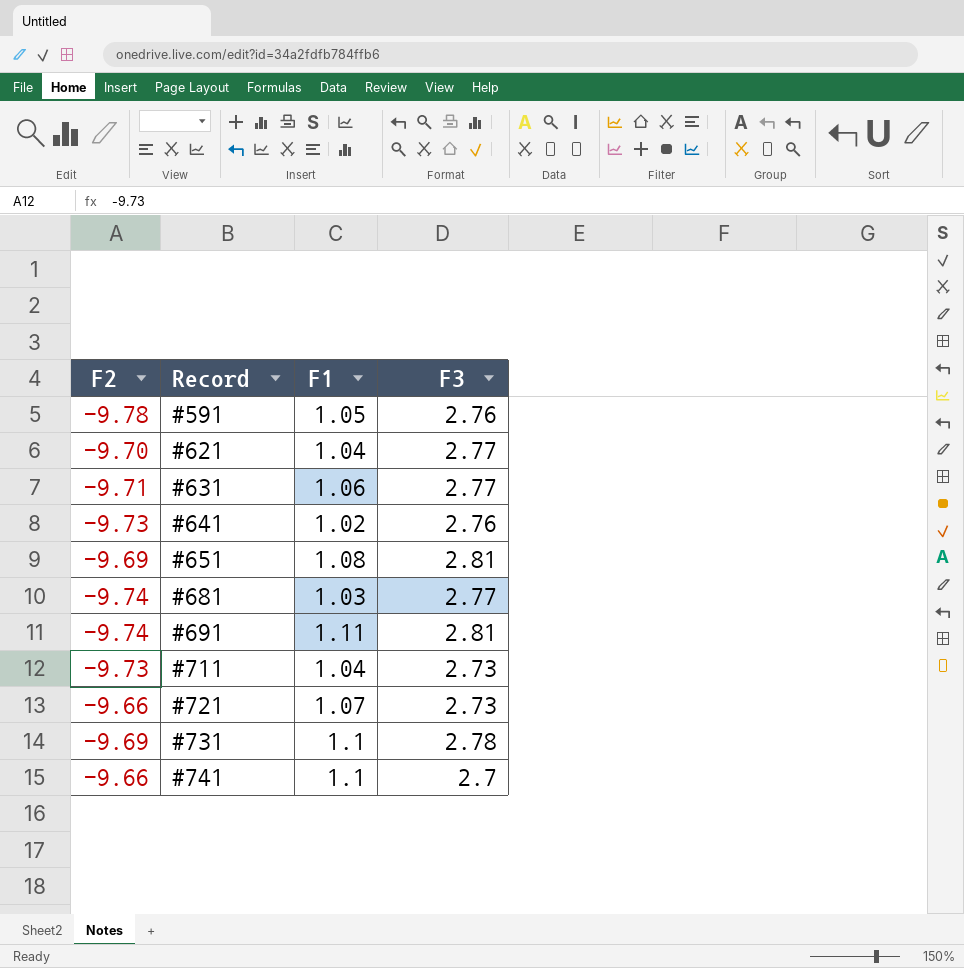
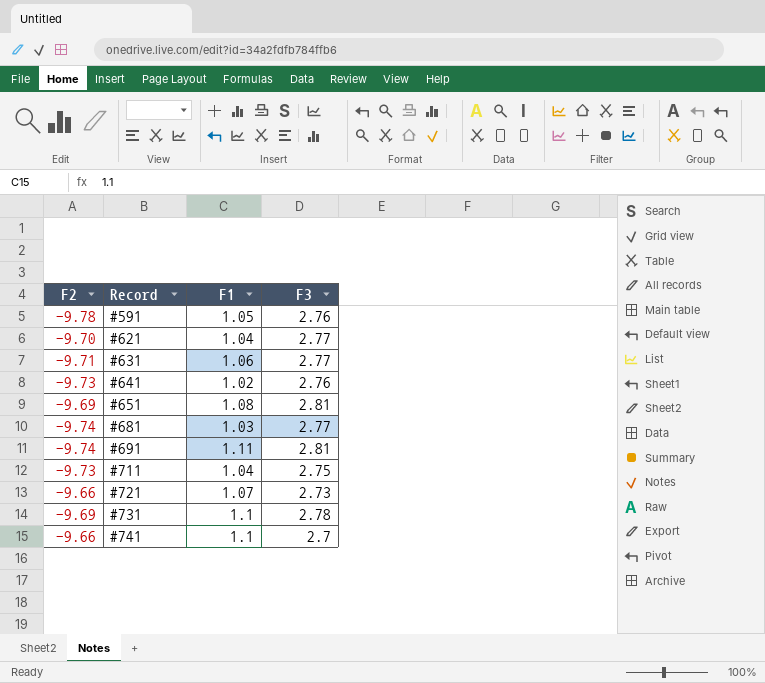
#711 | F3: 2.73 -> 2.75

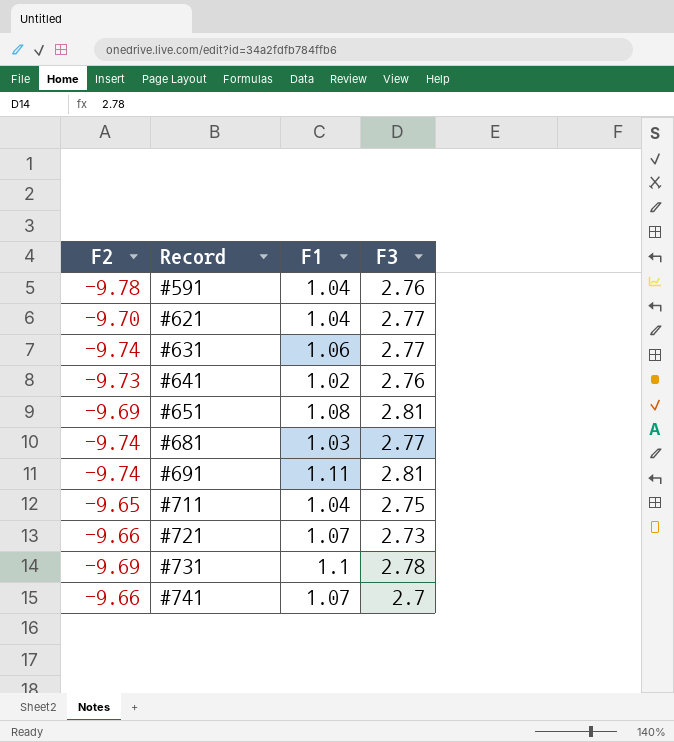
#591 | F1: 1.05 -> 1.04
#631 | F2: -9.71 -> -9.74
#711 | F2: -9.73 -> -9.65
#741 | F1: 1.1 -> 1.07

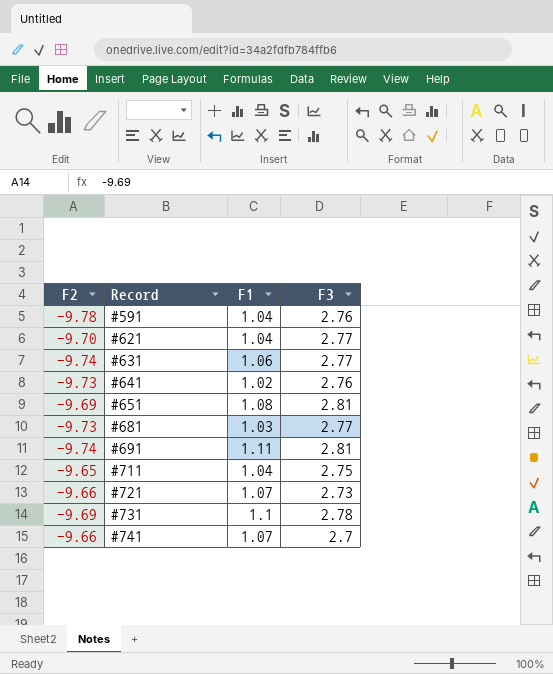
#681 | F2: -9.74 -> -9.73

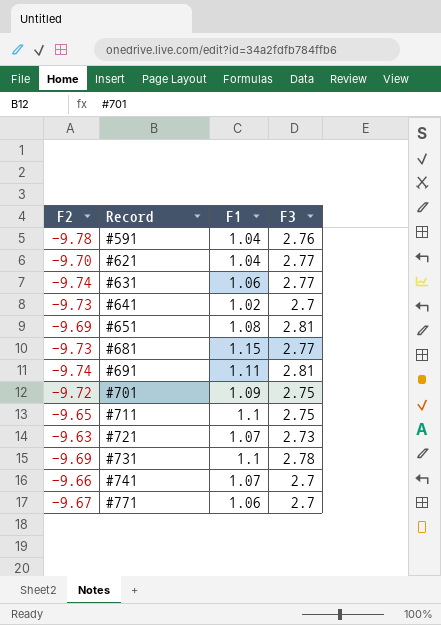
#641 | F3: 2.76 -> 2.7
#681 | F1: 1.03 -> 1.15
row #701: none -> -9.72 | 1.09 | 2.75
#711 | F1: 1.04 -> 1.1
#721 | F2: -9.66 -> -9.63
row #771: none -> -9.67 | 1.06 | 2.7

